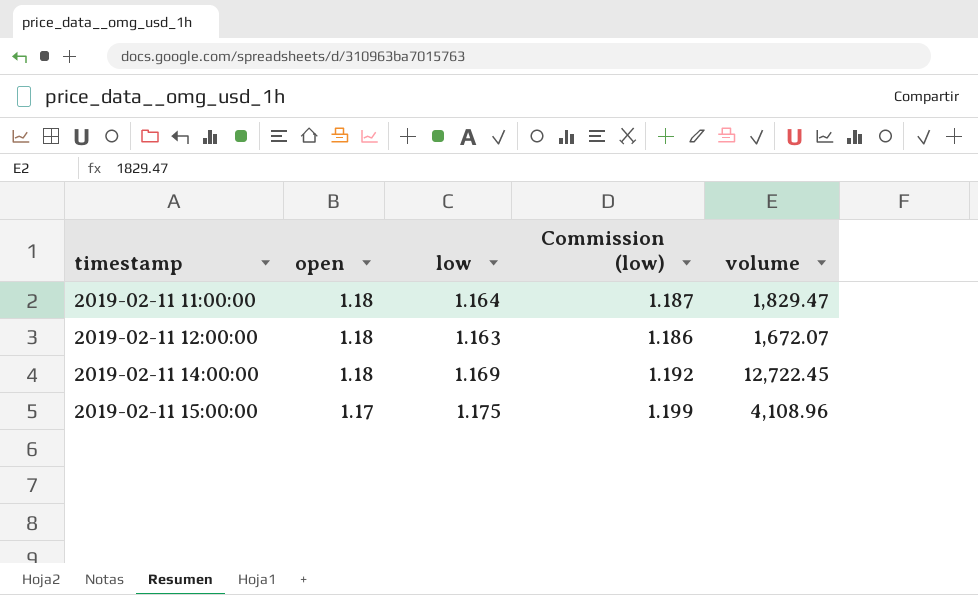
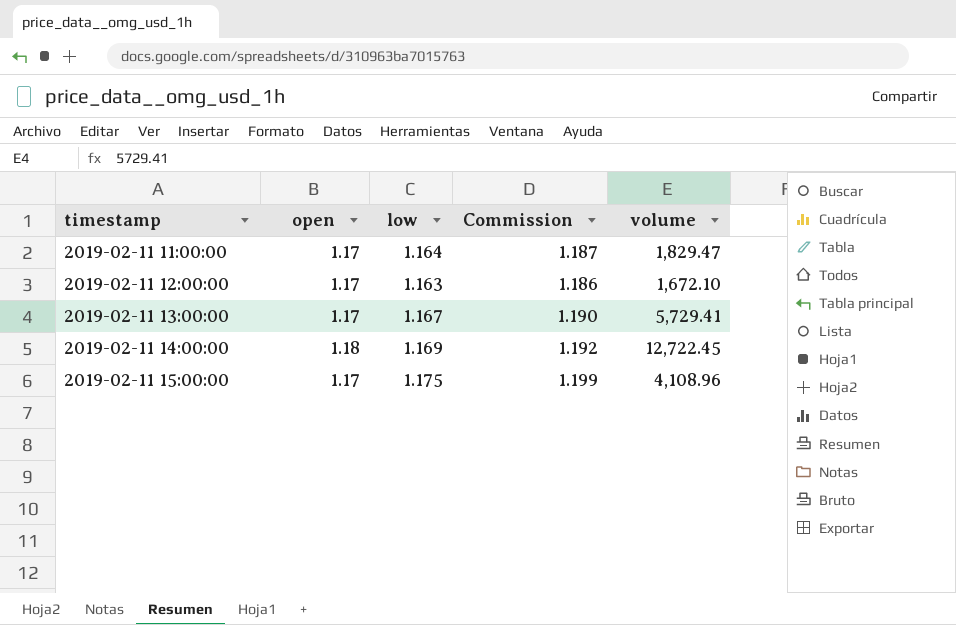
column name: Commission (low) -> Commission
2019-02-11 11:00:00 | open: 1.18 -> 1.17
2019-02-11 12:00:00 | open: 1.18 -> 1.17
2019-02-11 12:00:00 | volume: 1,672.07 -> 1,672.10
row 2019-02-11 13:00:00: none -> 1.17 | 1.167 | 1.190 | 5,729.41

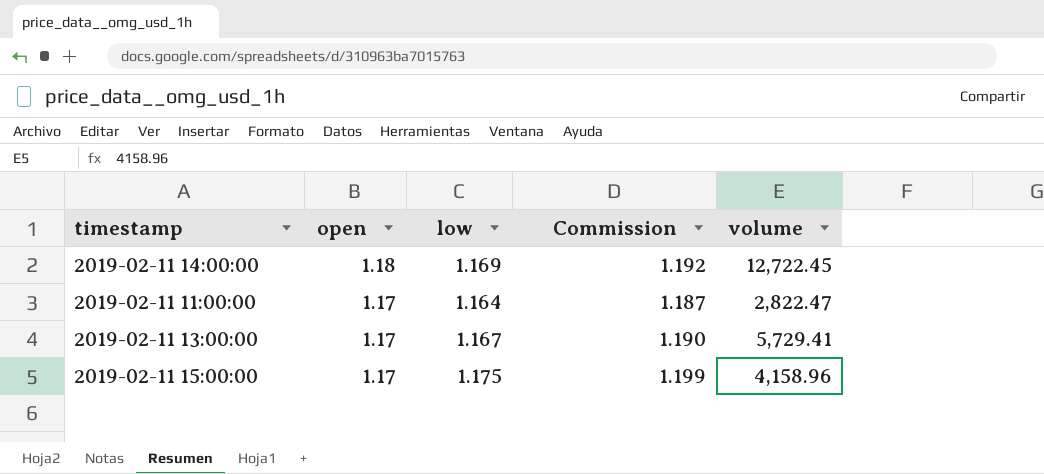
row order: timestamp ascending -> open descending
row 2019-02-11 12:00:00: 1.17 | 1.163 | 1.186 | 1,672.10 -> none
2019-02-11 11:00:00 | volume: 1,829.47 -> 2,822.47
2019-02-11 15:00:00 | volume: 4,108.96 -> 4,158.96

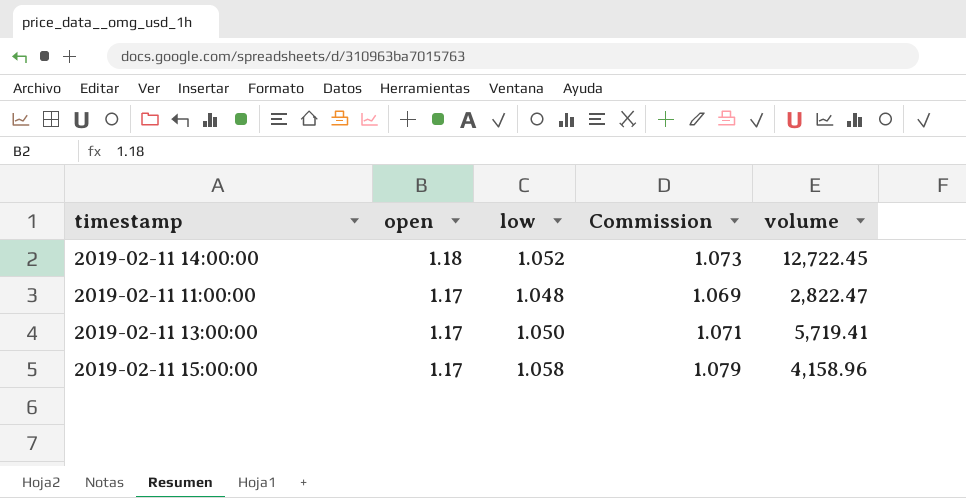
2019-02-11 14:00:00 | low: 1.169 -> 1.052
2019-02-11 14:00:00 | Commission: 1.192 -> 1.073
2019-02-11 11:00:00 | low: 1.164 -> 1.048
2019-02-11 11:00:00 | Commission: 1.187 -> 1.069
2019-02-11 13:00:00 | low: 1.167 -> 1.050
2019-02-11 13:00:00 | Commission: 1.190 -> 1.071
2019-02-11 13:00:00 | volume: 5,729.41 -> 5,719.41
2019-02-11 15:00:00 | low: 1.175 -> 1.058
2019-02-11 15:00:00 | Commission: 1.199 -> 1.079

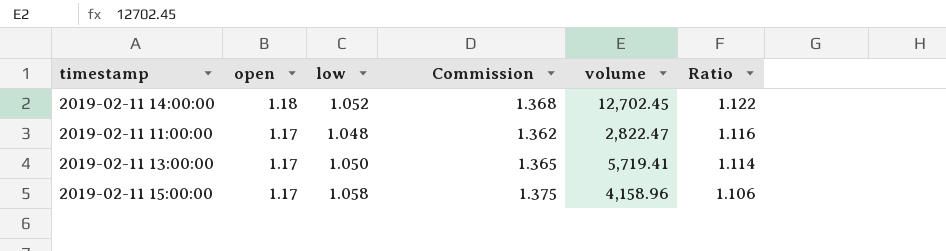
column Commission | formula: [low] * 1.02 -> [low] * 1.3
column Ratio | formula: none -> [open] / [low]
2019-02-11 14:00:00 | volume: 12,722.45 -> 12,702.45

